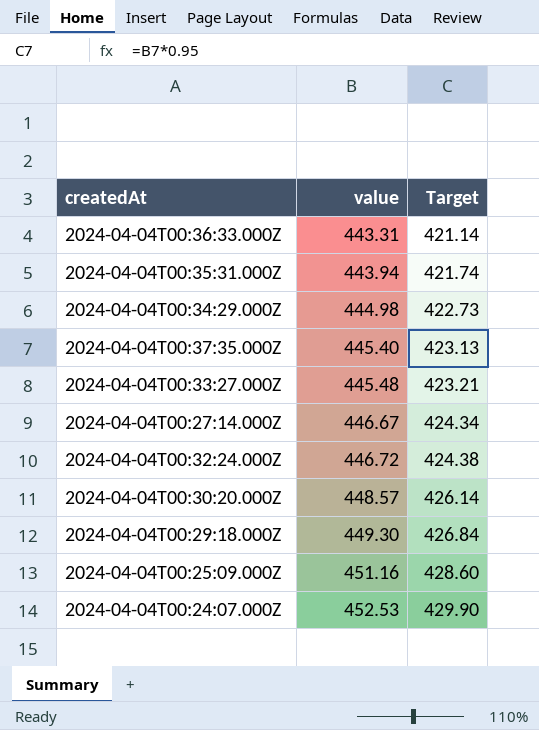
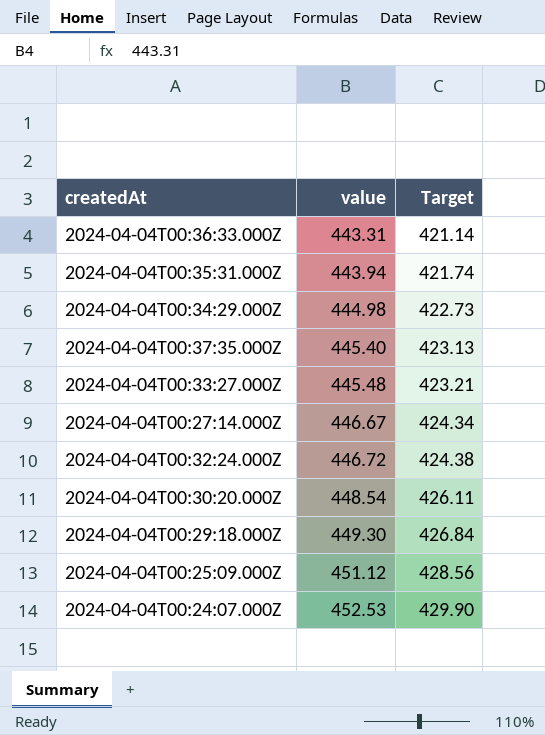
2024-04-04T00:30:20.000Z | value: 448.57 -> 448.54
2024-04-04T00:30:20.000Z | Target: 426.14 -> 426.11
2024-04-04T00:25:09.000Z | value: 451.16 -> 451.12
2024-04-04T00:25:09.000Z | Target: 428.60 -> 428.56

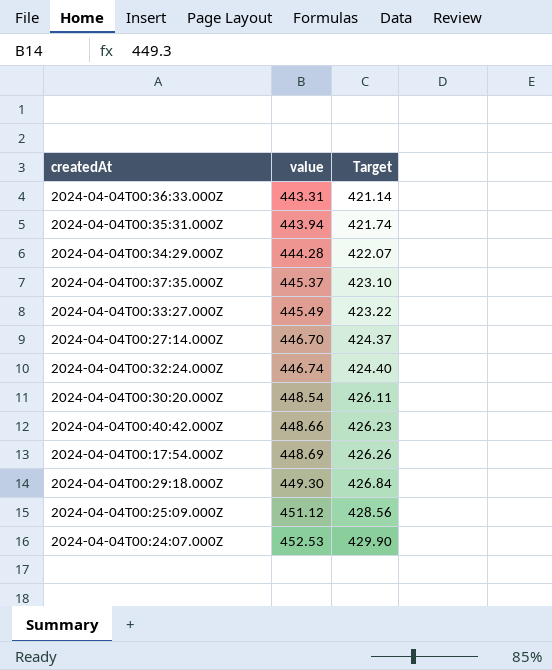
2024-04-04T00:34:29.000Z | value: 444.98 -> 444.28
2024-04-04T00:34:29.000Z | Target: 422.73 -> 422.07
2024-04-04T00:37:35.000Z | value: 445.40 -> 445.37
2024-04-04T00:37:35.000Z | Target: 423.13 -> 423.10
2024-04-04T00:33:27.000Z | value: 445.48 -> 445.49
2024-04-04T00:33:27.000Z | Target: 423.21 -> 423.22
2024-04-04T00:27:14.000Z | value: 446.67 -> 446.70
2024-04-04T00:27:14.000Z | Target: 424.34 -> 424.37
2024-04-04T00:32:24.000Z | value: 446.72 -> 446.74
2024-04-04T00:32:24.000Z | Target: 424.38 -> 424.40
row 2024-04-04T00:40:42.000Z: none -> 448.66 | 426.23
row 2024-04-04T00:17:54.000Z: none -> 448.69 | 426.26

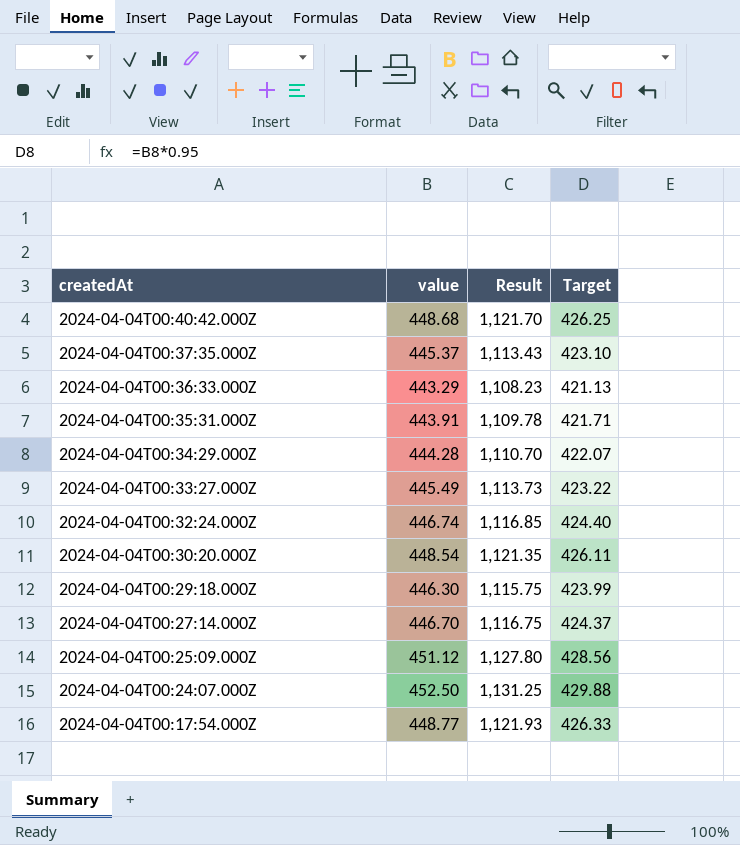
row order: value ascending -> createdAt descending
column Result | formula: none -> [value] * 2.5
2024-04-04T00:40:42.000Z | value: 448.66 -> 448.68
2024-04-04T00:40:42.000Z | Target: 426.23 -> 426.25
2024-04-04T00:36:33.000Z | value: 443.31 -> 443.29
2024-04-04T00:36:33.000Z | Target: 421.14 -> 421.13
2024-04-04T00:35:31.000Z | value: 443.94 -> 443.91
2024-04-04T00:35:31.000Z | Target: 421.74 -> 421.71
2024-04-04T00:29:18.000Z | value: 449.30 -> 446.30
2024-04-04T00:29:18.000Z | Target: 426.84 -> 423.99
2024-04-04T00:24:07.000Z | value: 452.53 -> 452.50
2024-04-04T00:24:07.000Z | Target: 429.90 -> 429.88
2024-04-04T00:17:54.000Z | value: 448.69 -> 448.77
2024-04-04T00:17:54.000Z | Target: 426.26 -> 426.33

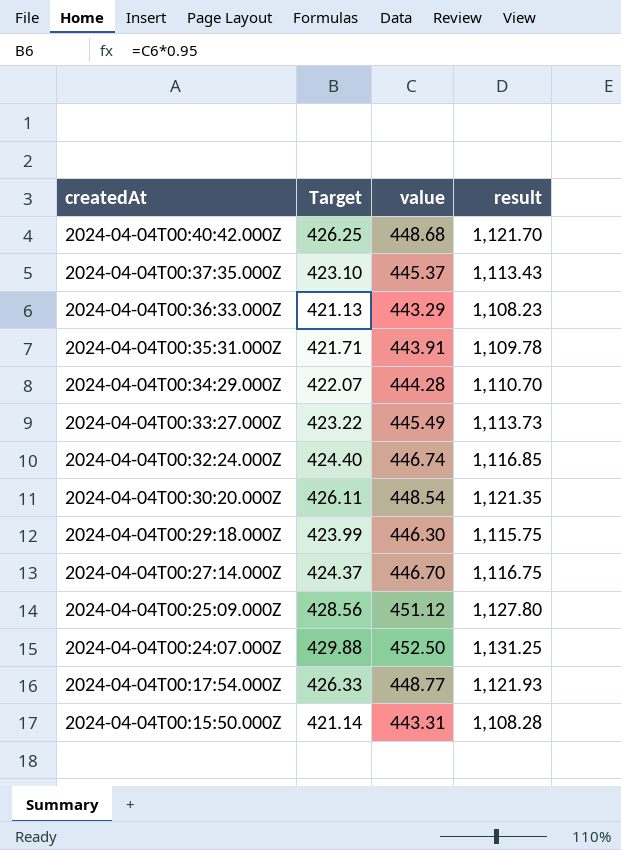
column Target | position: 4 -> 2
column name: Result -> result
row 2024-04-04T00:15:50.000Z: none -> 421.14 | 443.31 | 1,108.28

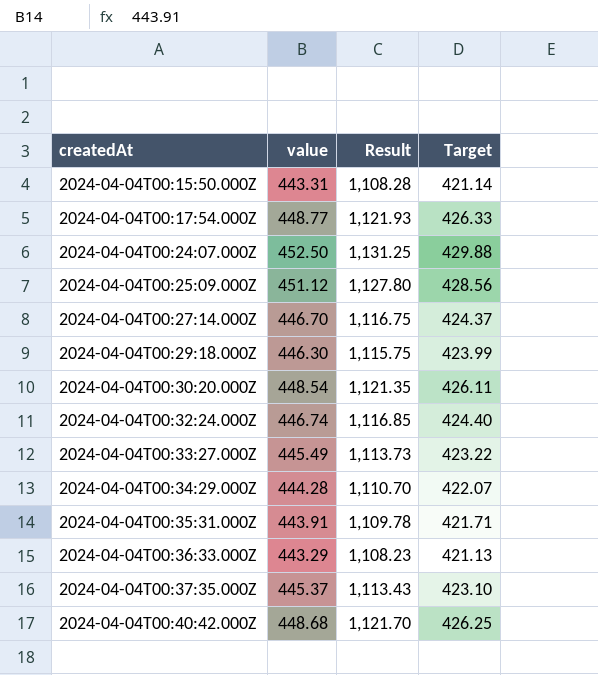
row order: createdAt descending -> createdAt ascending
column name: result -> Result
column Target | position: 2 -> 4

